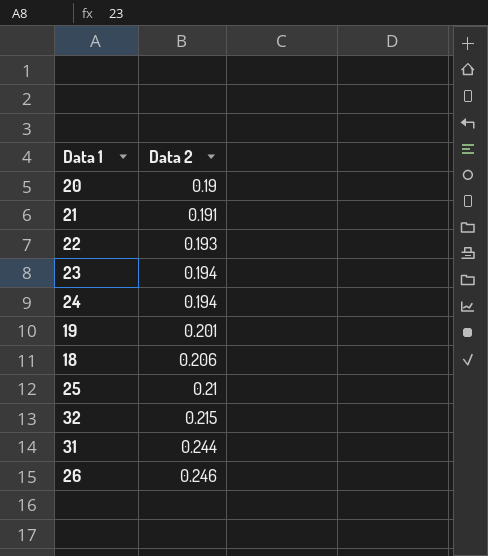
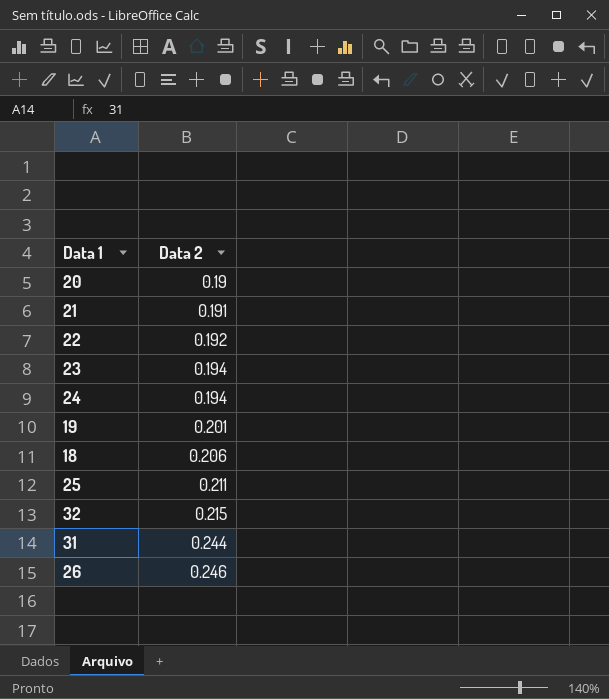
22 | Data 2: 0.193 -> 0.192
25 | Data 2: 0.21 -> 0.211

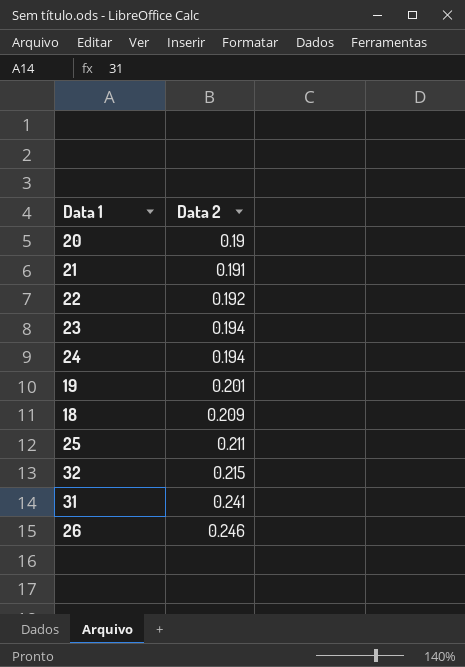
18 | Data 2: 0.206 -> 0.209
31 | Data 2: 0.244 -> 0.241

